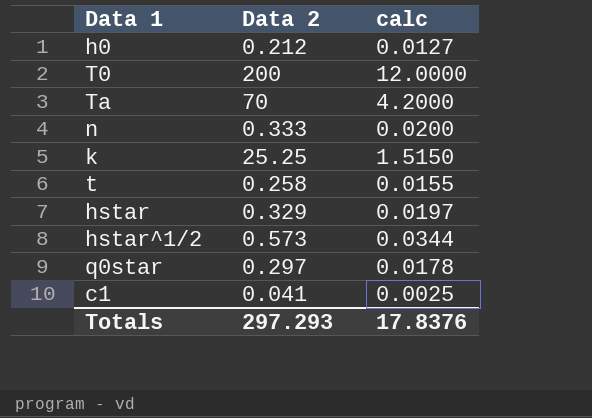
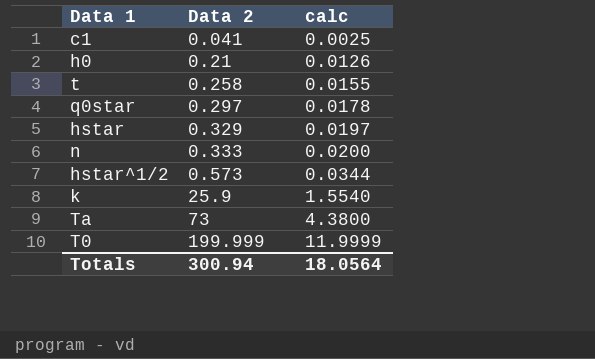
row order: none -> Data 2 ascending
h0 | Data 2: 0.212 -> 0.21
h0 | calc: 0.0127 -> 0.0126
k | Data 2: 25.25 -> 25.9
k | calc: 1.5150 -> 1.5540
Ta | Data 2: 70 -> 73
Ta | calc: 4.2000 -> 4.3800
T0 | Data 2: 200 -> 199.999
T0 | calc: 12.0000 -> 11.9999
Totals | Data 2: 297.293 -> 300.94
Totals | calc: 17.8376 -> 18.0564

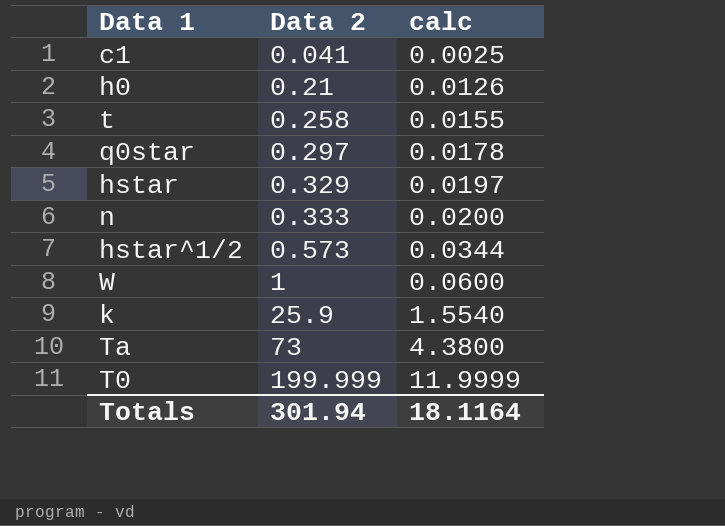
row W: none -> 1 | 0.0600
Totals | Data 2: 300.94 -> 301.94
Totals | calc: 18.0564 -> 18.1164

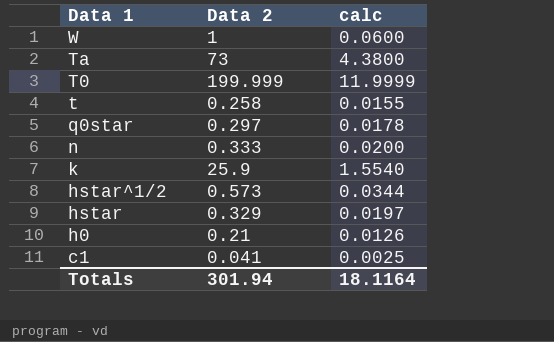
row order: Data 2 ascending -> Data 1 descending

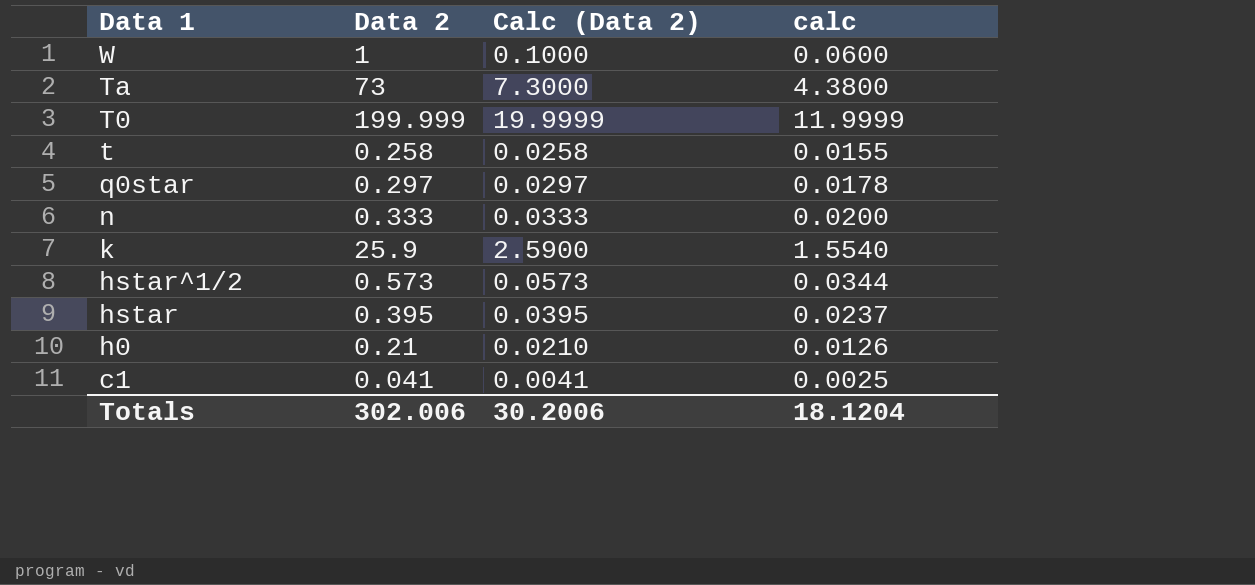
column Calc (Data 2) | formula: none -> [Data 2] * 0.1
hstar | Data 2: 0.329 -> 0.395
hstar | calc: 0.0197 -> 0.0237
Totals | Data 2: 301.94 -> 302.006
Totals | calc: 18.1164 -> 18.1204

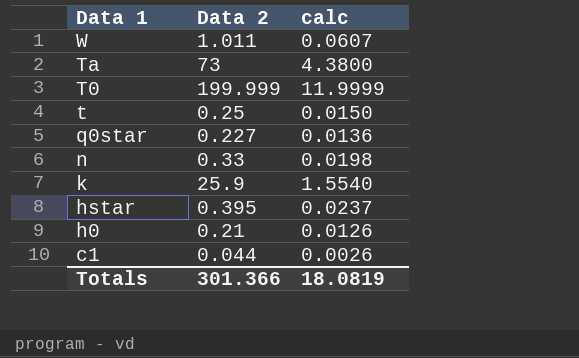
column Calc (Data 2) | formula: [Data 2] * 0.1 -> none
row hstar^1/2: 0.573 | 0.0573 | 0.0344 -> none
W | Data 2: 1 -> 1.011
W | calc: 0.0600 -> 0.0607
t | Data 2: 0.258 -> 0.25
t | calc: 0.0155 -> 0.0150
q0star | Data 2: 0.297 -> 0.227
q0star | calc: 0.0178 -> 0.0136
n | Data 2: 0.333 -> 0.33
n | calc: 0.0200 -> 0.0198
c1 | Data 2: 0.041 -> 0.044
c1 | calc: 0.0025 -> 0.0026
Totals | Data 2: 302.006 -> 301.366
Totals | calc: 18.1204 -> 18.0819

